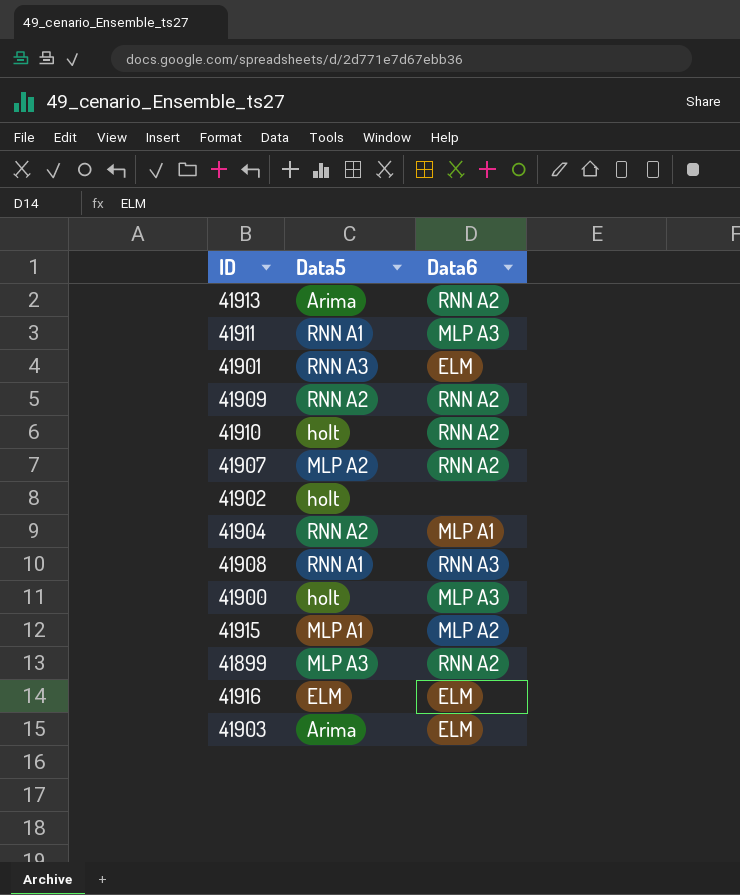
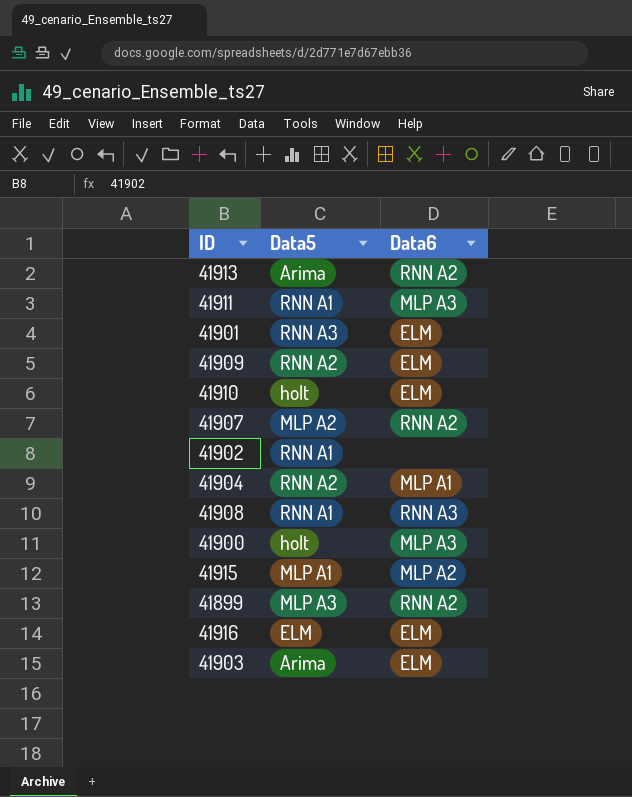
41909 | Data6: RNN A2 -> ELM
41910 | Data6: RNN A2 -> ELM
41902 | Data5: holt -> RNN A1

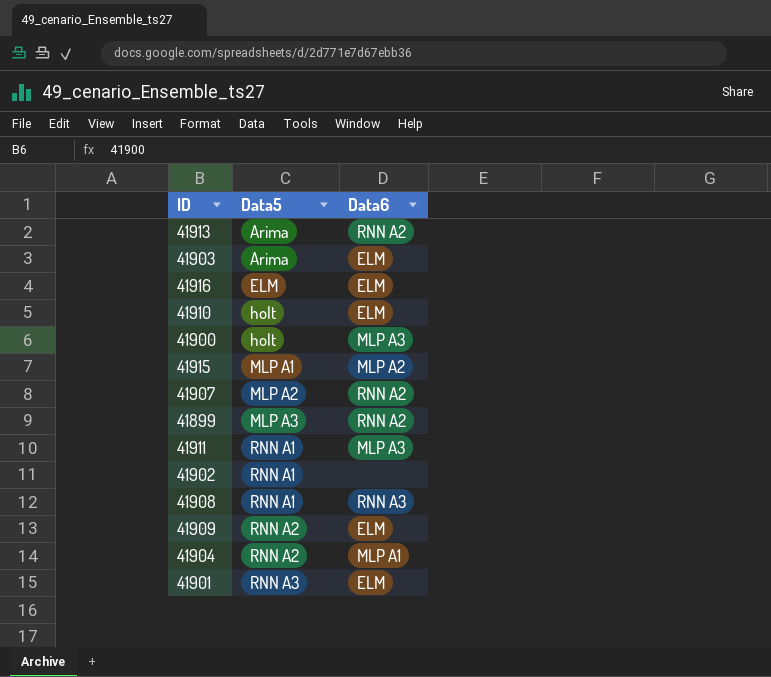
row order: none -> Data5 ascending

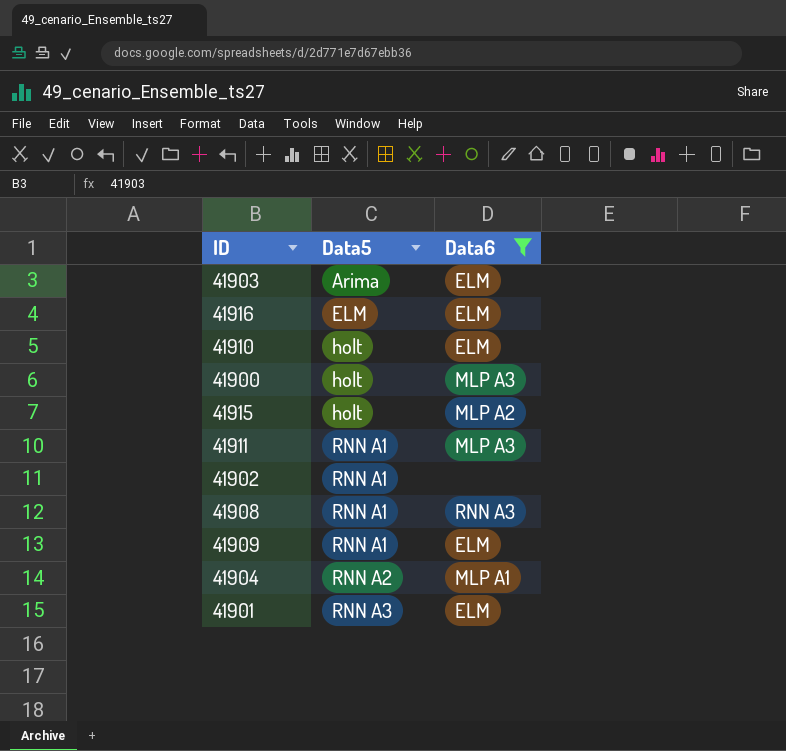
filter: none -> Data6 != RNN A2
41915 | Data5: MLP A1 -> holt
41909 | Data5: RNN A2 -> RNN A1

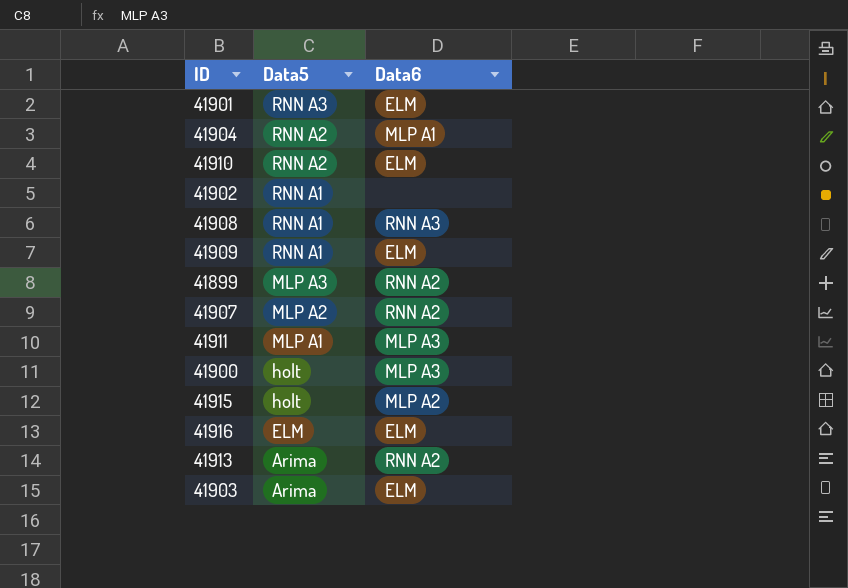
filter: Data6 != RNN A2 -> none
row order: Data5 ascending -> Data5 descending
41910 | Data5: holt -> RNN A2
41911 | Data5: RNN A1 -> MLP A1

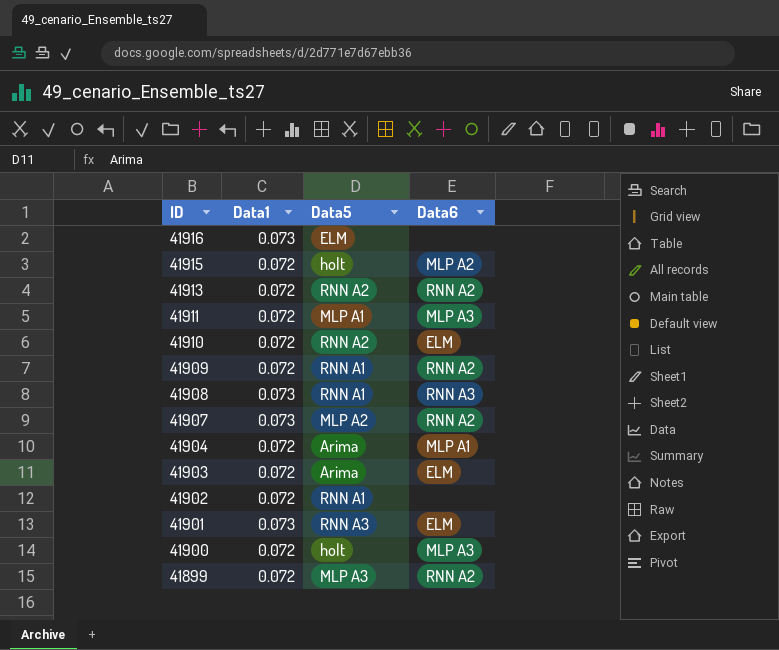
row order: Data5 descending -> ID descending
column Data1 | position: none -> 2
41916 | Data6: ELM -> none
41913 | Data5: Arima -> RNN A2
41909 | Data6: ELM -> RNN A2
41904 | Data5: RNN A2 -> Arima

